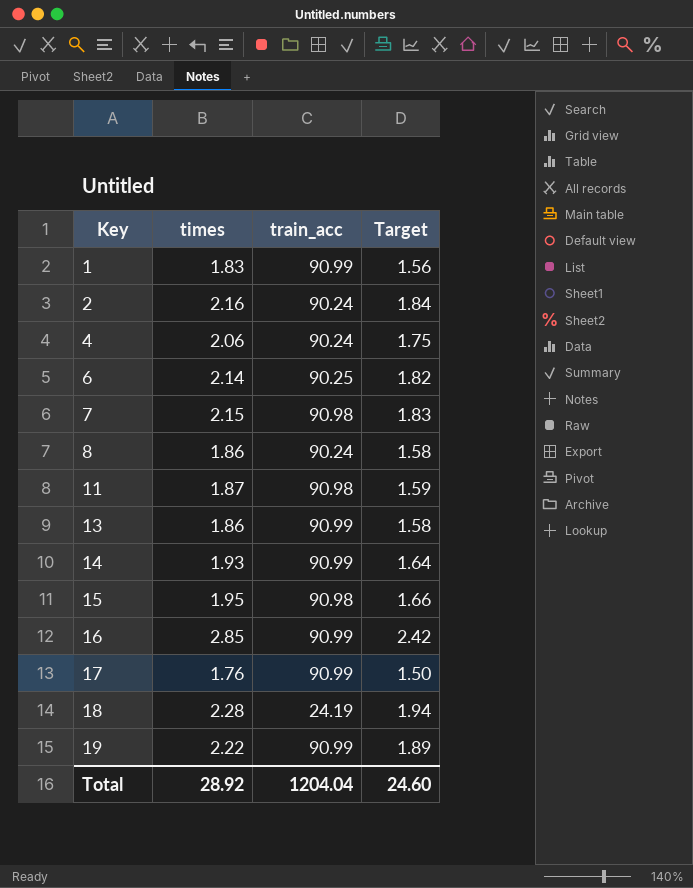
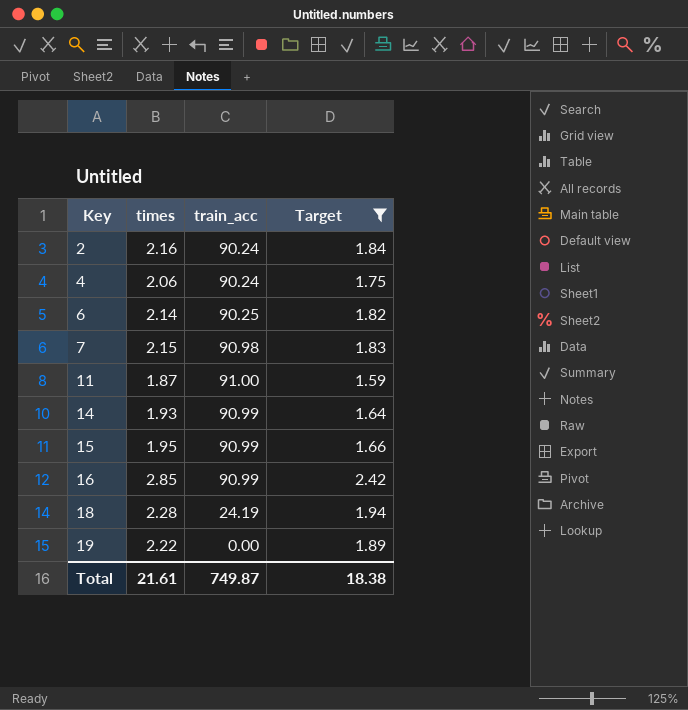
filter: none -> Target >= 1.59
11 | train_acc: 90.98 -> 91.00
15 | train_acc: 90.98 -> 90.99
19 | train_acc: 90.99 -> 0.00
Total | times: 28.92 -> 21.61
Total | train_acc: 1204.04 -> 749.87
Total | Target: 24.60 -> 18.38

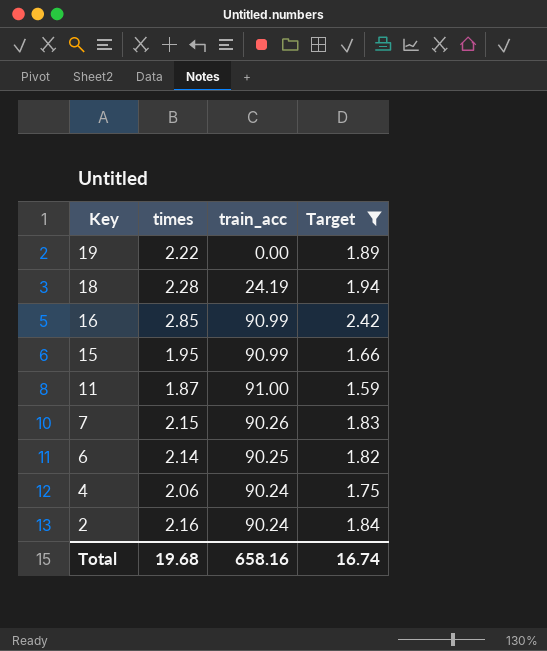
row order: Key ascending -> Key descending
row 14: 1.93 | 90.99 | 1.64 -> none
7 | train_acc: 90.98 -> 90.26
Total | times: 21.61 -> 19.68
Total | train_acc: 749.87 -> 658.16
Total | Target: 18.38 -> 16.74

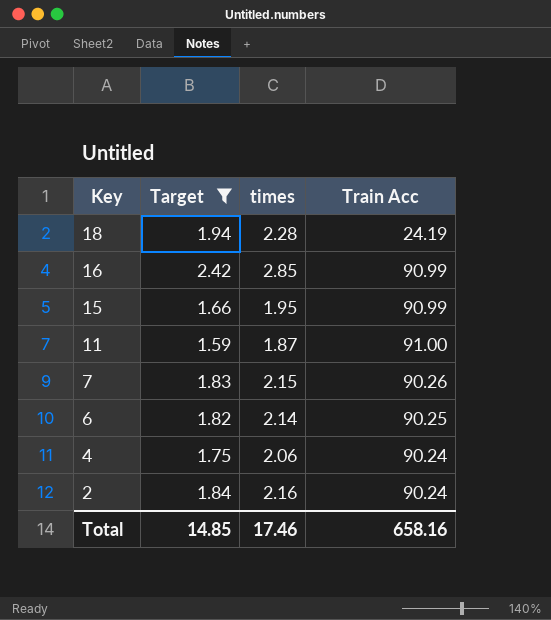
column Target | position: 4 -> 2
column name: train_acc -> Train Acc
row 19: 2.22 | 0.00 | 1.89 -> none
Total | Target: 16.74 -> 14.85
Total | times: 19.68 -> 17.46

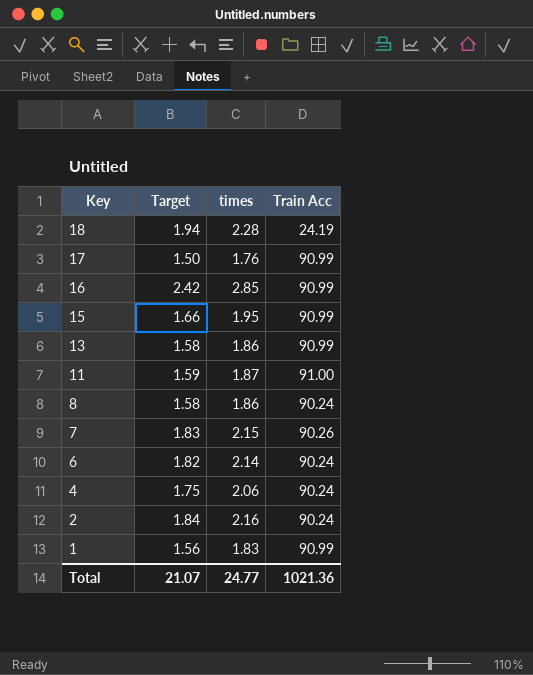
filter: Target >= 1.59 -> none
6 | Train Acc: 90.25 -> 90.24
Total | Target: 14.85 -> 21.07
Total | times: 17.46 -> 24.77
Total | Train Acc: 658.16 -> 1021.36

